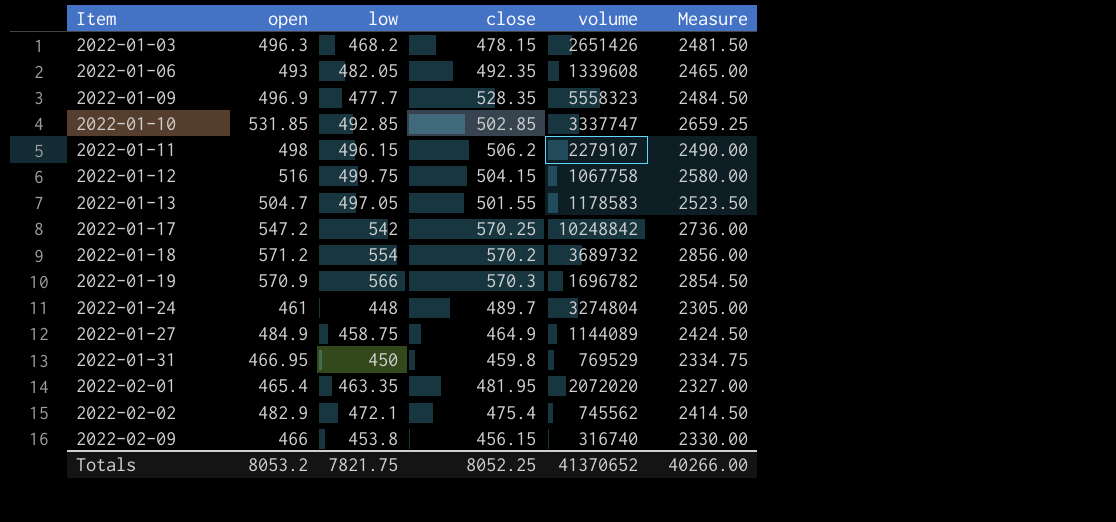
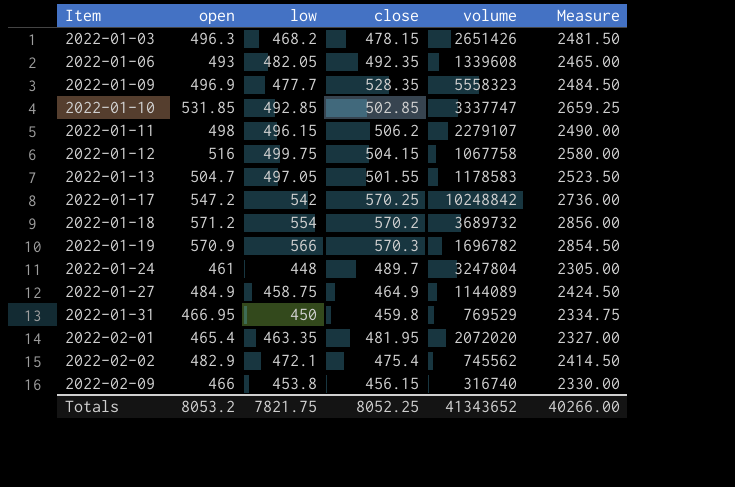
2022-01-24 | volume: 3274804 -> 3247804
Totals | volume: 41370652 -> 41343652

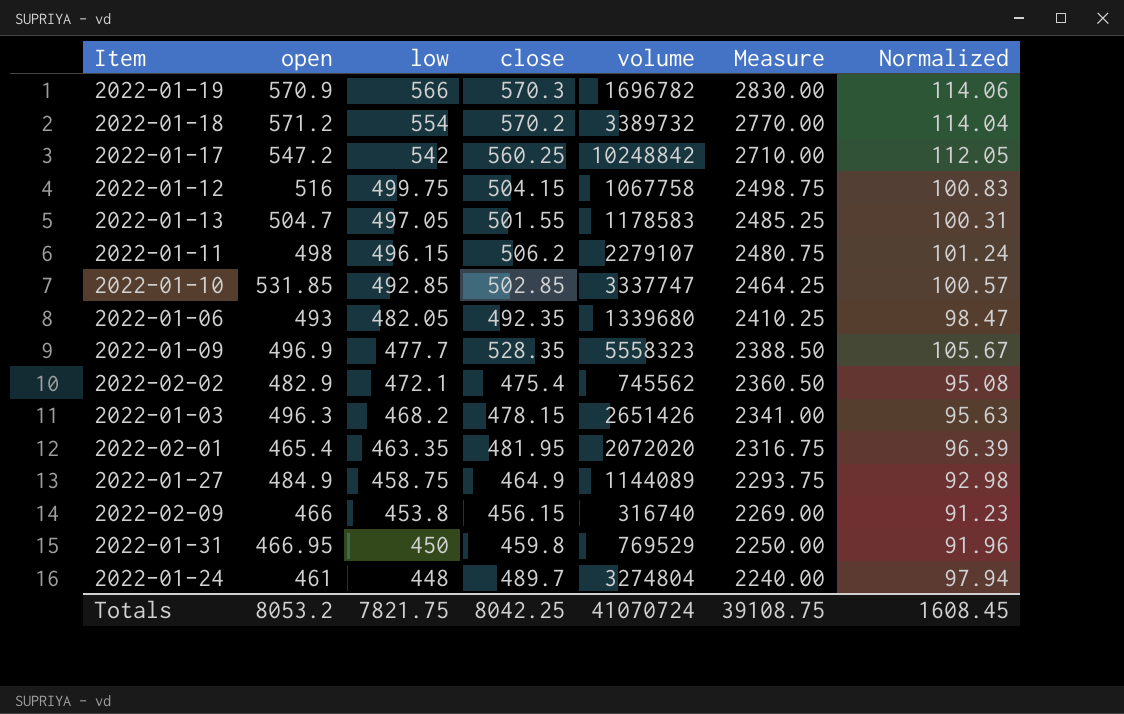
row order: Item ascending -> low descending
column Measure | formula: [open] * 5 -> [low] * 5
column Normalized | formula: none -> [close] * 0.2
2022-01-18 | volume: 3689732 -> 3389732
2022-01-17 | close: 570.25 -> 560.25
2022-01-06 | volume: 1339608 -> 1339680
2022-01-24 | volume: 3247804 -> 3274804
Totals | close: 8052.25 -> 8042.25
Totals | volume: 41343652 -> 41070724
Totals | Measure: 40266.00 -> 39108.75

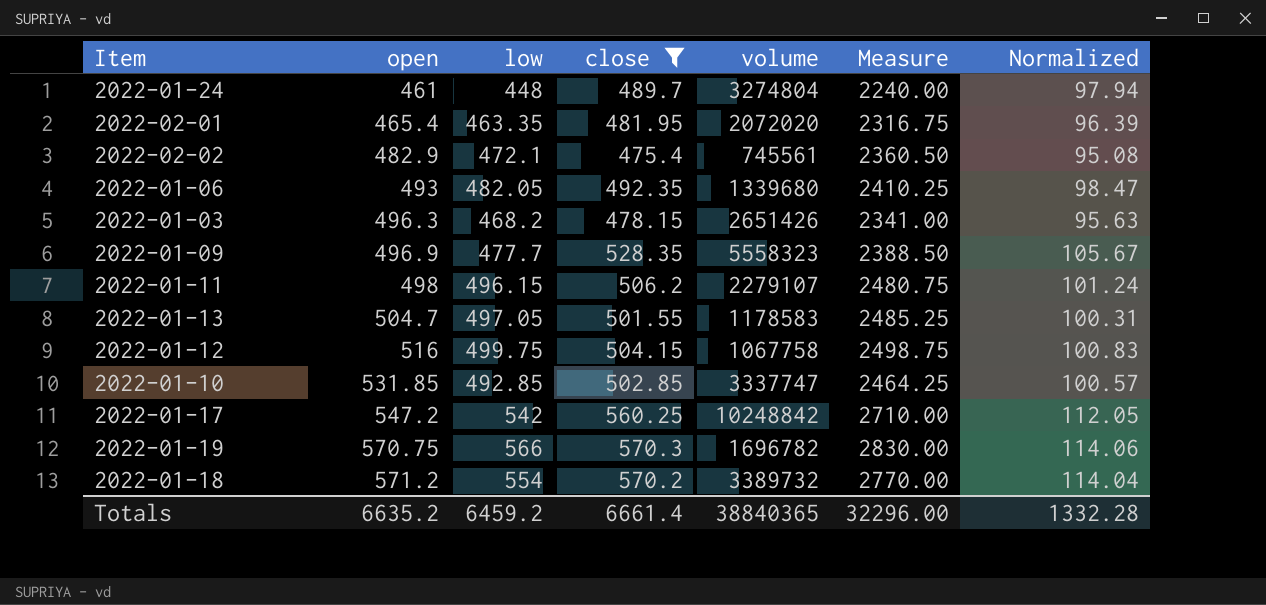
filter: none -> close >= 475.4
row order: low descending -> open ascending
2022-02-02 | volume: 745562 -> 745561
2022-01-19 | open: 570.9 -> 570.75
Totals | open: 8053.2 -> 6635.2
Totals | low: 7821.75 -> 6459.2
Totals | close: 8042.25 -> 6661.4
Totals | volume: 41070724 -> 38840365
Totals | Measure: 39108.75 -> 32296.00
Totals | Normalized: 1608.45 -> 1332.28

